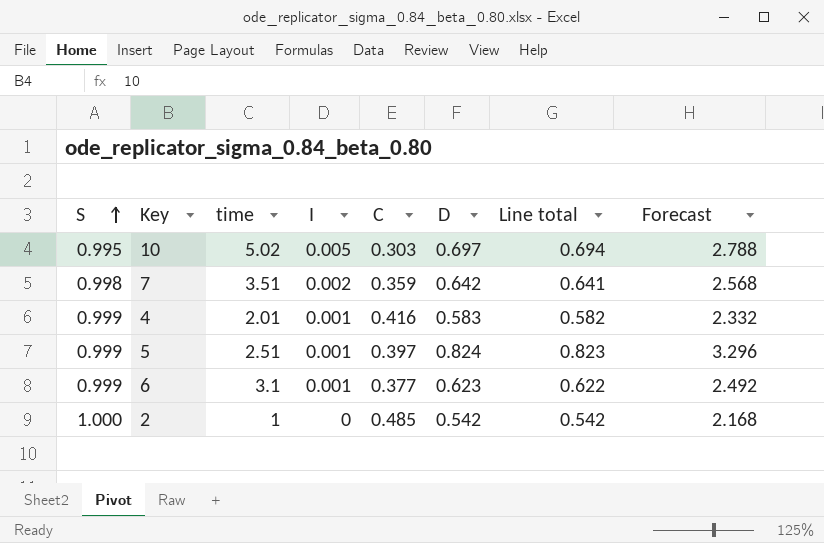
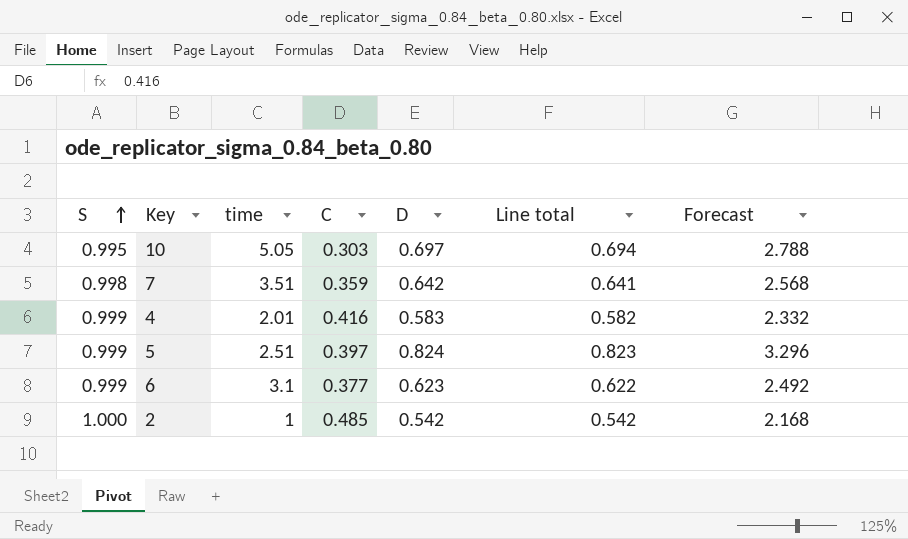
column I | position: 4 -> none
10 | time: 5.02 -> 5.05

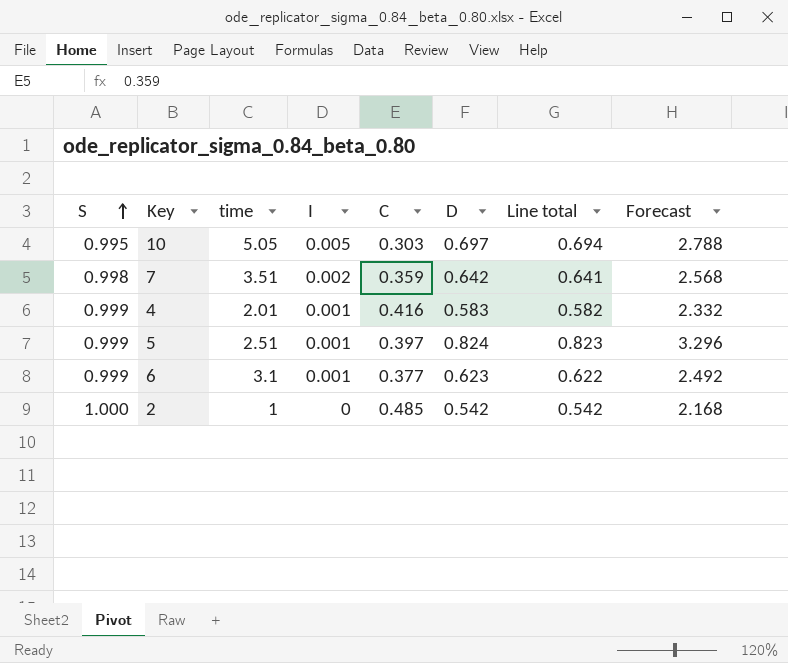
column I | position: none -> 4

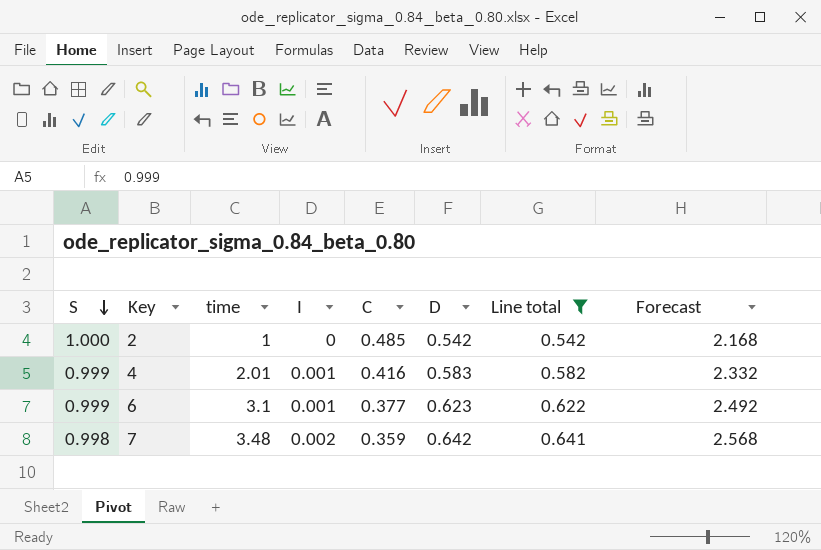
filter: none -> Line total <= 0.641
row order: S ascending -> S descending
7 | time: 3.51 -> 3.48

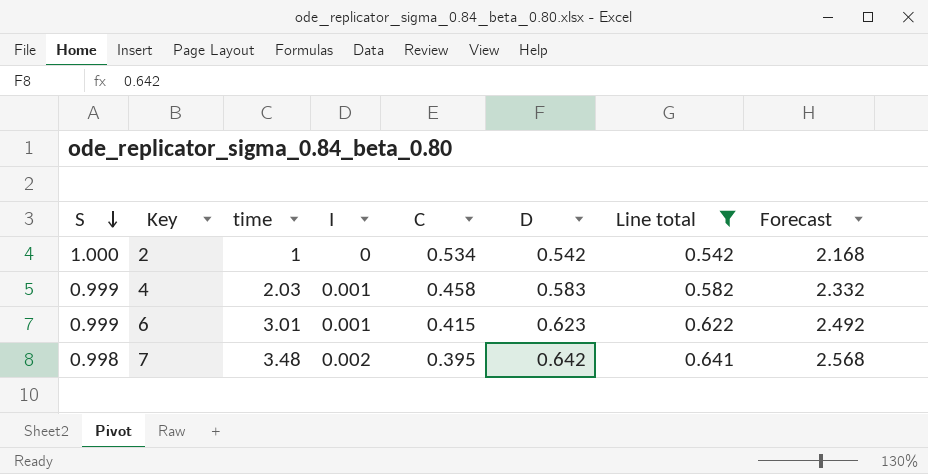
2 | C: 0.485 -> 0.534
4 | time: 2.01 -> 2.03
4 | C: 0.416 -> 0.458
6 | time: 3.1 -> 3.01
6 | C: 0.377 -> 0.415
7 | C: 0.359 -> 0.395

